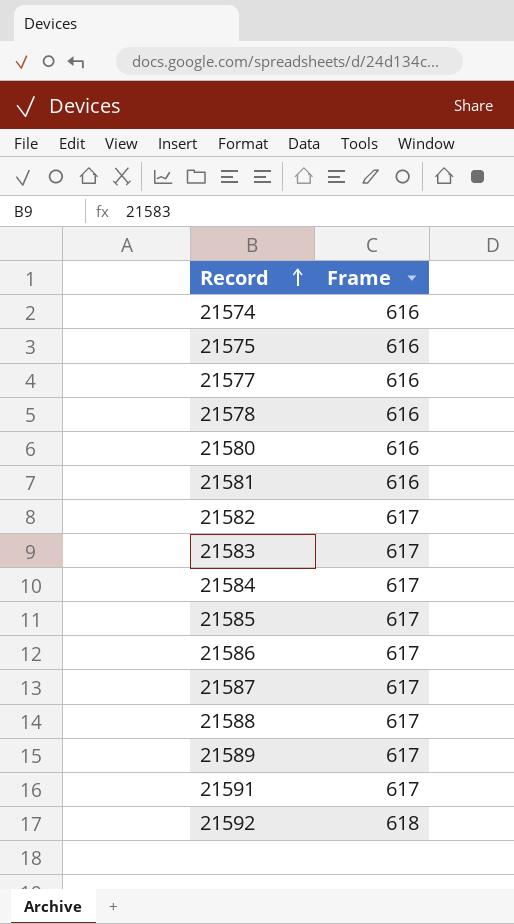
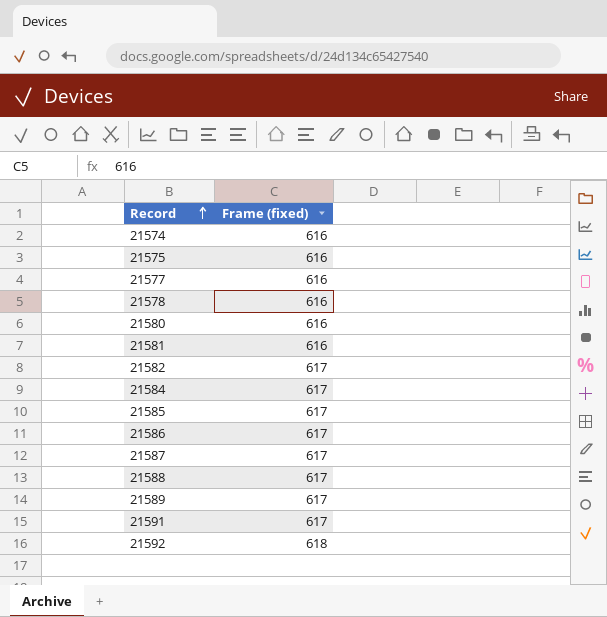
column name: Frame -> Frame (fixed)
row 21583: 617 -> none

